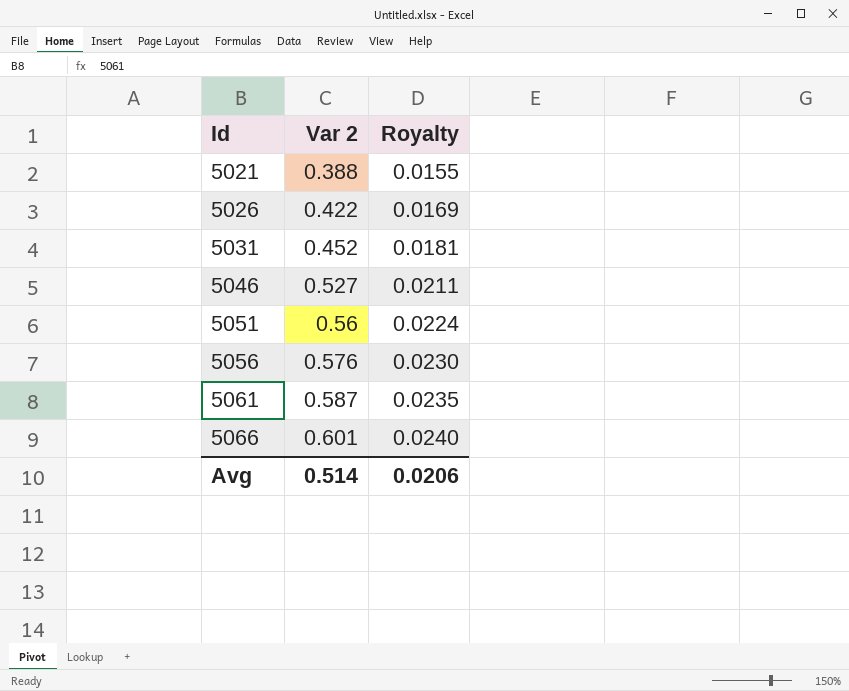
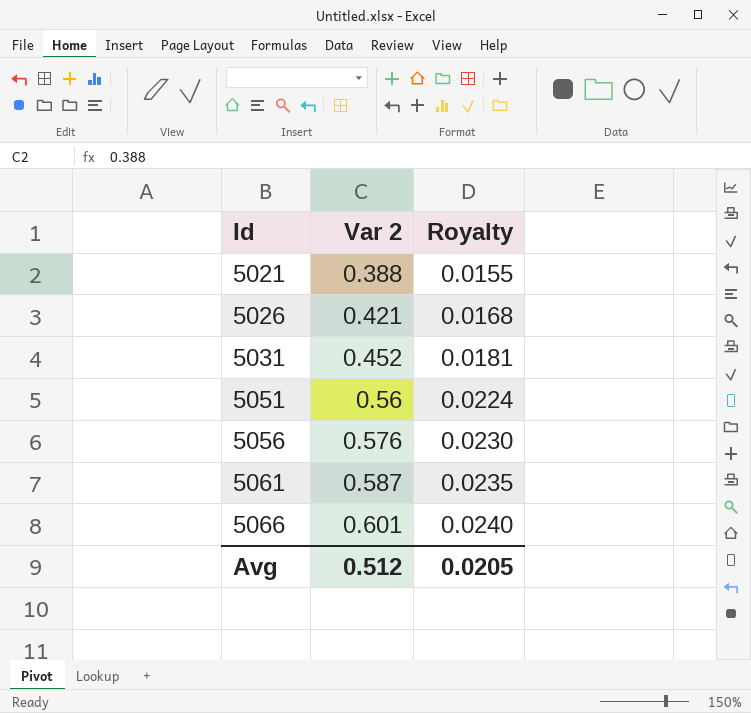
row 5046: 0.527 | 0.0211 -> none
5026 | Var 2: 0.422 -> 0.421
5026 | Royalty: 0.0169 -> 0.0168
Avg | Var 2: 0.514 -> 0.512
Avg | Royalty: 0.0206 -> 0.0205

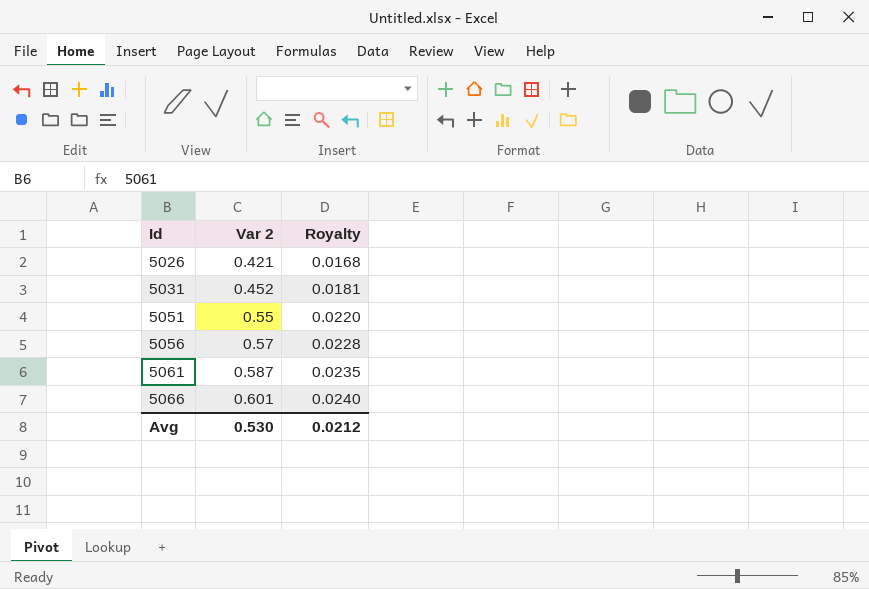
row 5021: 0.388 | 0.0155 -> none
5051 | Var 2: 0.56 -> 0.55
5051 | Royalty: 0.0224 -> 0.0220
5056 | Var 2: 0.576 -> 0.57
5056 | Royalty: 0.0230 -> 0.0228
Avg | Var 2: 0.512 -> 0.530
Avg | Royalty: 0.0205 -> 0.0212

